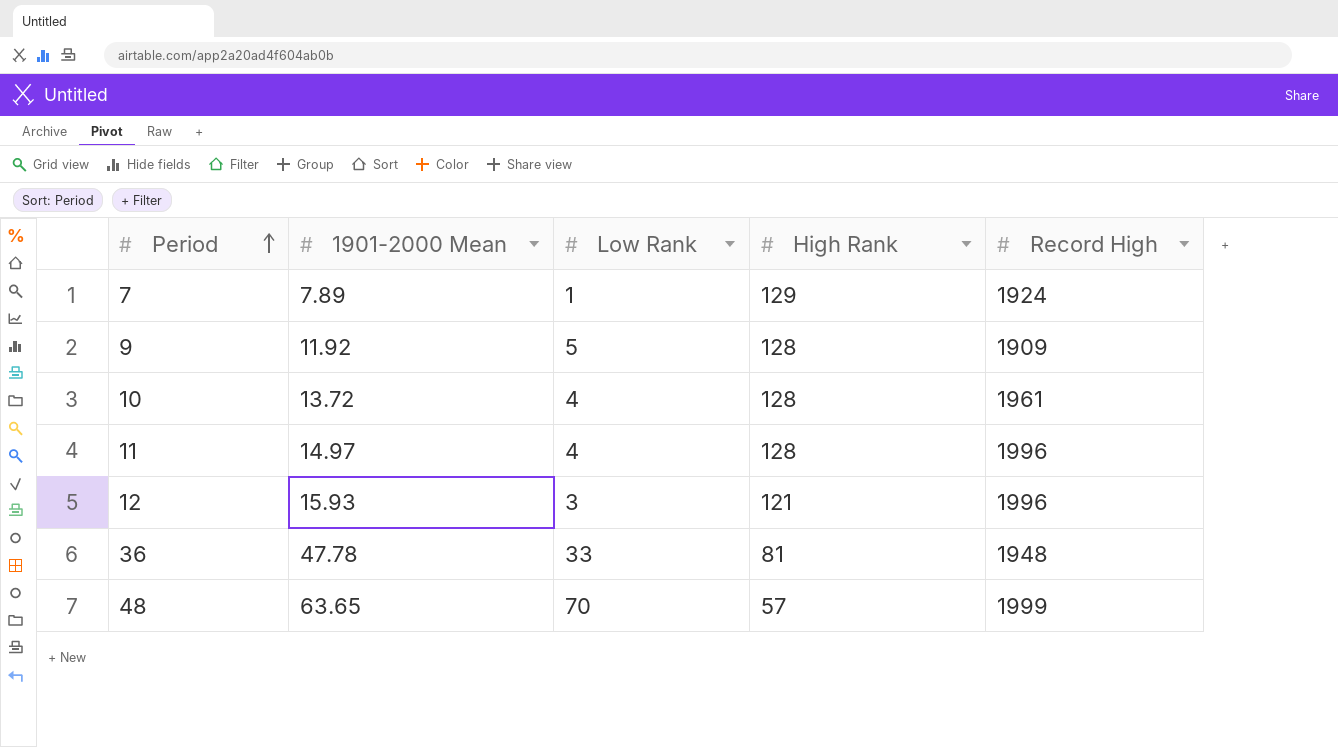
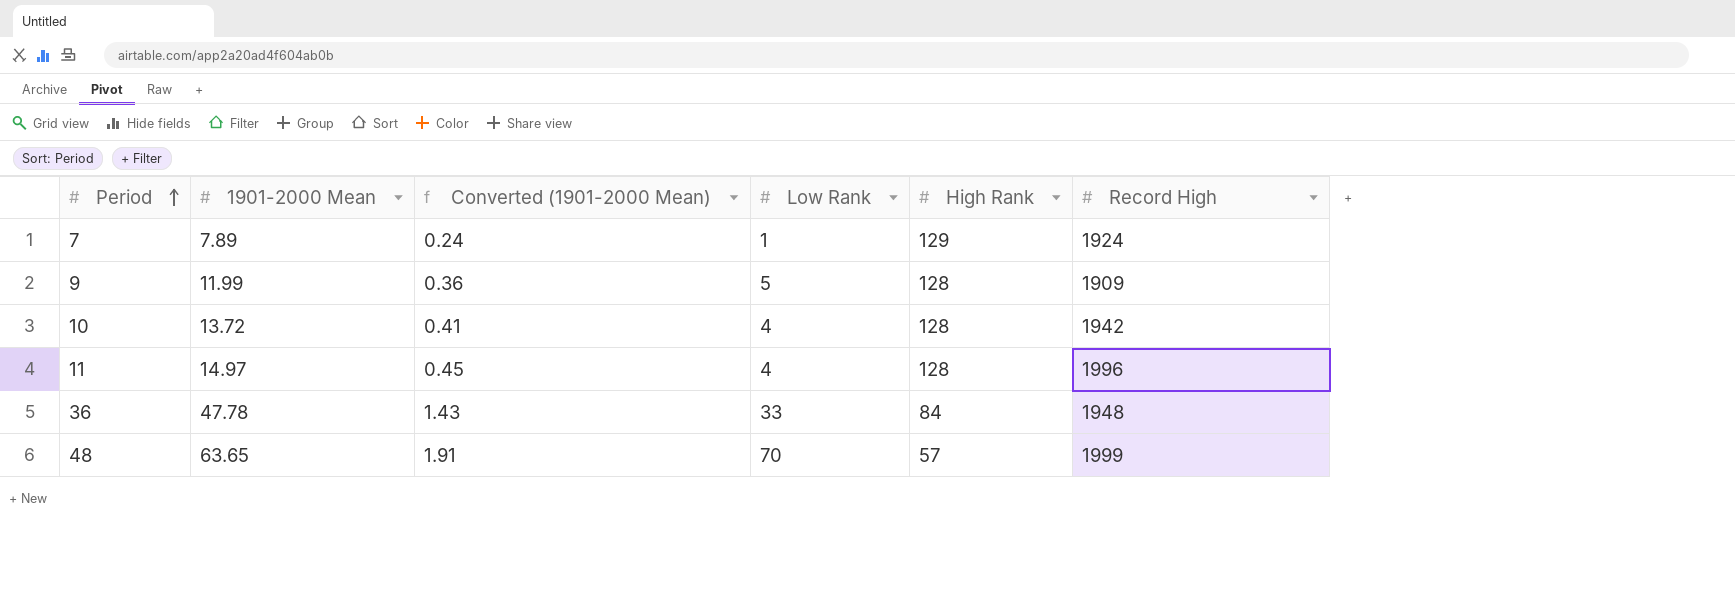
column Converted (1901-2000 Mean) | formula: none -> [1901-2000 Mean] * 0.03
row 12: 15.93 | 3 | 121 | 1996 -> none
9 | 1901-2000 Mean: 11.92 -> 11.99
10 | Record High: 1961 -> 1942
36 | High Rank: 81 -> 84

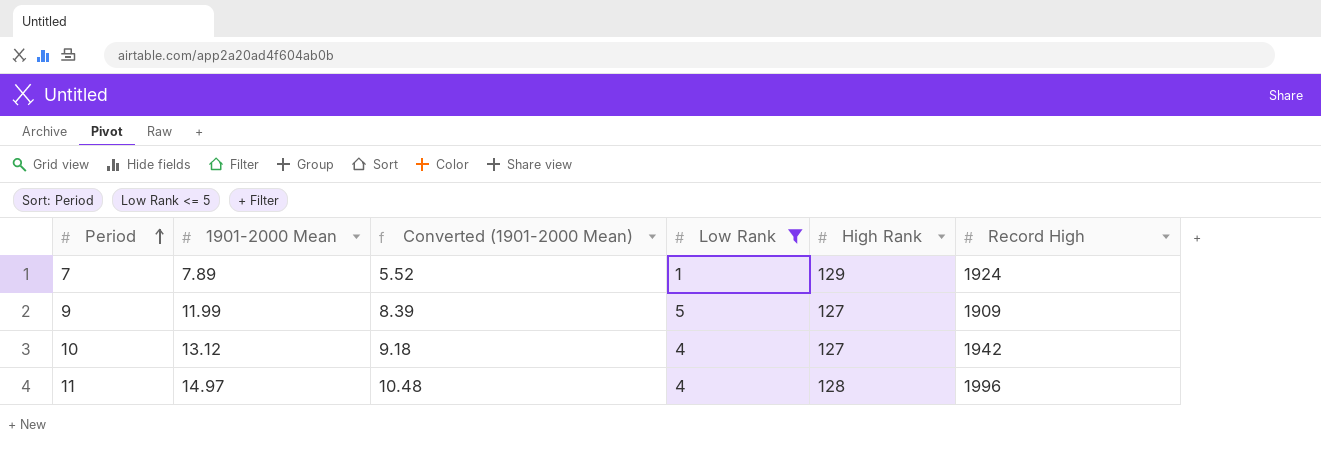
filter: none -> Low Rank <= 5
column Converted (1901-2000 Mean) | formula: [1901-2000 Mean] * 0.03 -> [1901-2000 Mean] * 0.7
9 | High Rank: 128 -> 127
10 | 1901-2000 Mean: 13.72 -> 13.12
10 | High Rank: 128 -> 127

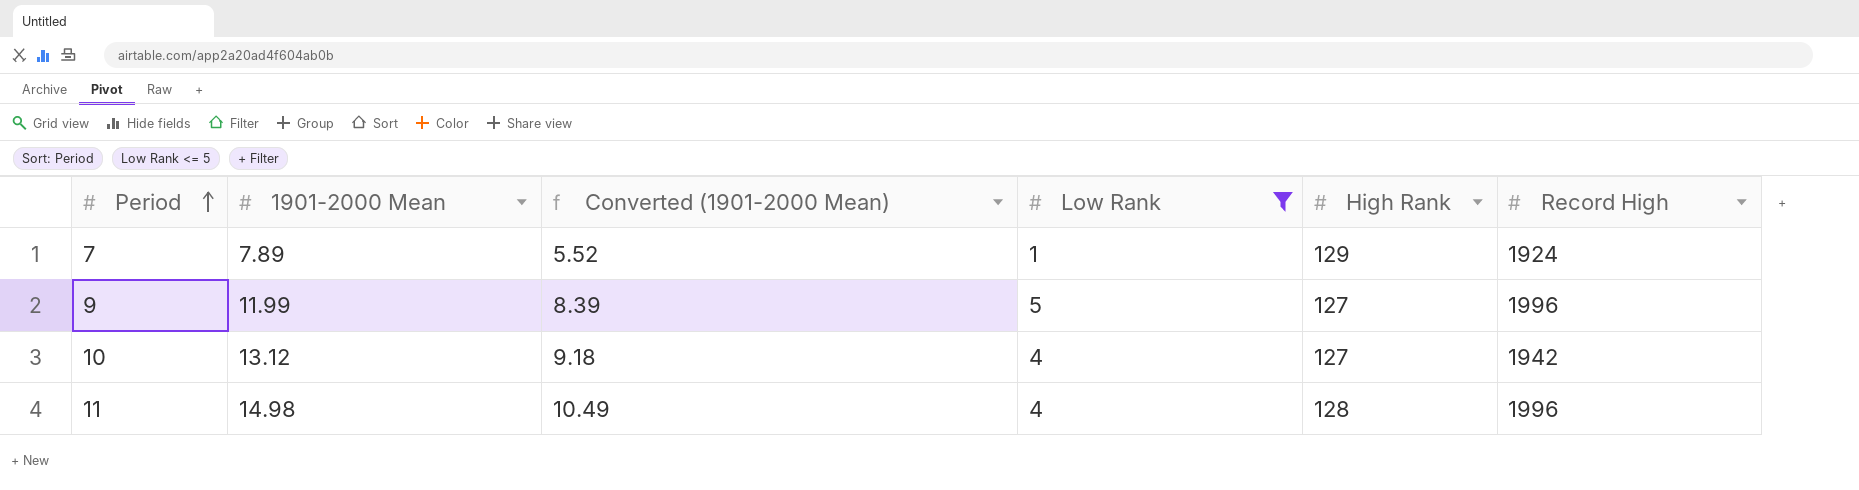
9 | Record High: 1909 -> 1996
11 | 1901-2000 Mean: 14.97 -> 14.98
11 | Converted (1901-2000 Mean): 10.48 -> 10.49

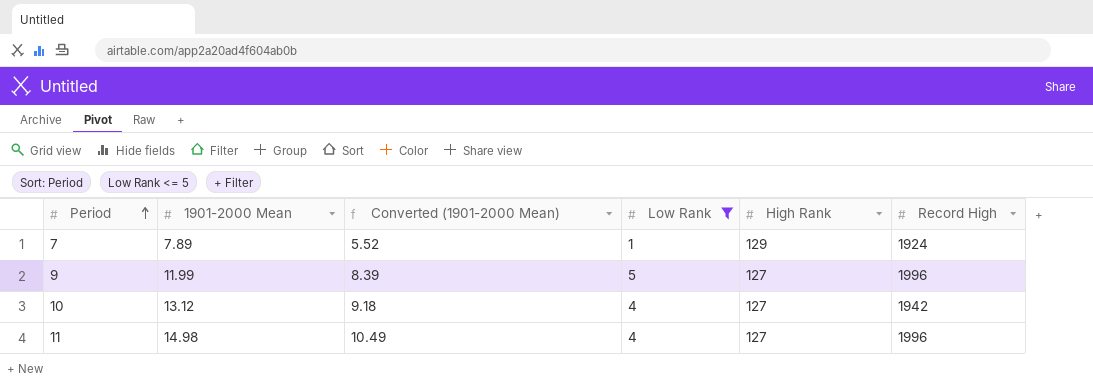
11 | High Rank: 128 -> 127

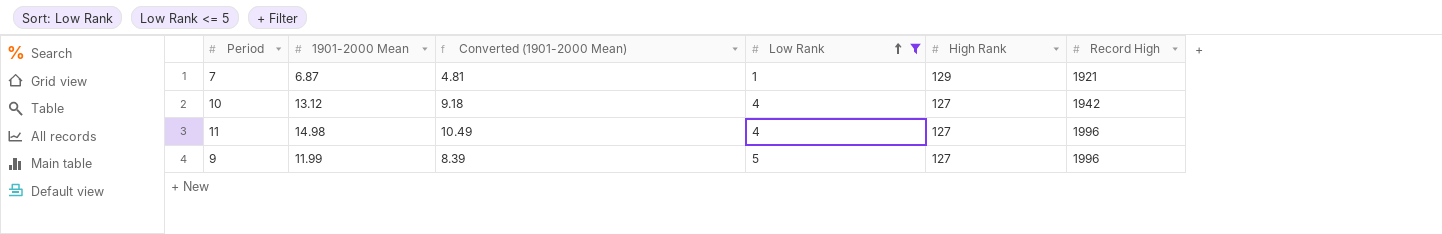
row order: Period ascending -> Low Rank ascending
7 | 1901-2000 Mean: 7.89 -> 6.87
7 | Converted (1901-2000 Mean): 5.52 -> 4.81
7 | Record High: 1924 -> 1921

